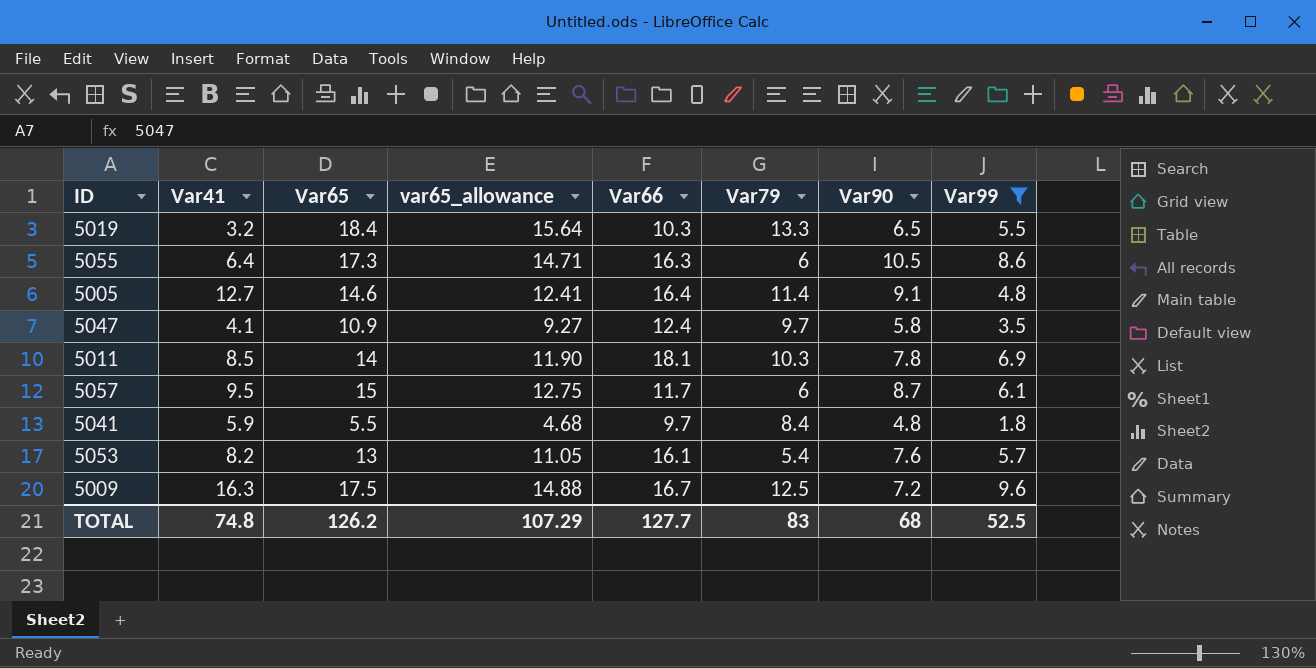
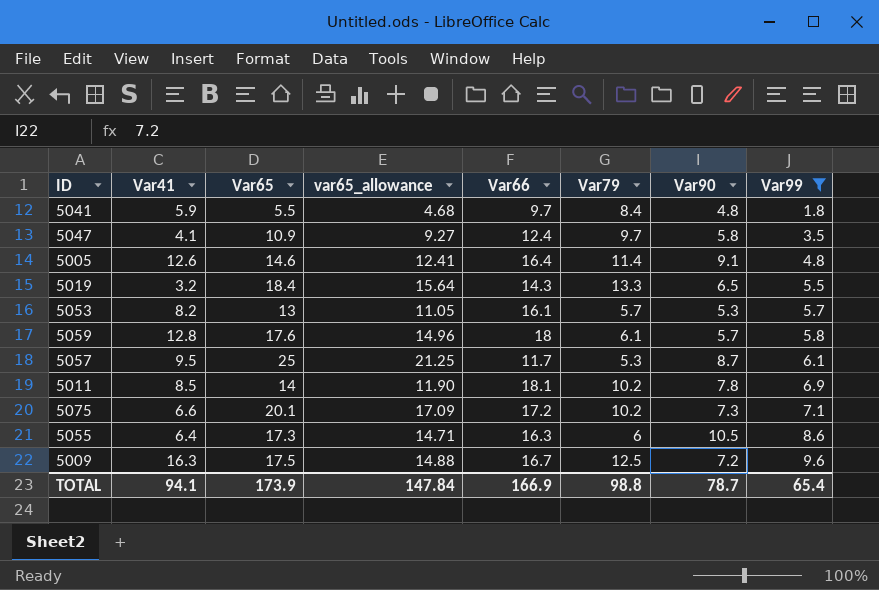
row order: none -> Var99 ascending
5005 | Var41: 12.7 -> 12.6
5019 | Var66: 10.3 -> 14.3
5053 | Var79: 5.4 -> 5.7
5053 | Var90: 7.6 -> 5.3
row 5059: none -> 12.8 | 17.6 | 14.96 | 18 | 6.1 | 5.7 | 5.8
5057 | Var65: 15 -> 25
5057 | var65_allowance: 12.75 -> 21.25
5057 | Var79: 6 -> 5.3
5011 | Var79: 10.3 -> 10.2
row 5075: none -> 6.6 | 20.1 | 17.09 | 17.2 | 10.2 | 7.3 | 7.1
TOTAL | Var41: 74.8 -> 94.1
TOTAL | Var65: 126.2 -> 173.9
TOTAL | var65_allowance: 107.29 -> 147.84
TOTAL | Var66: 127.7 -> 166.9
TOTAL | Var79: 83 -> 98.8
TOTAL | Var90: 68 -> 78.7
TOTAL | Var99: 52.5 -> 65.4

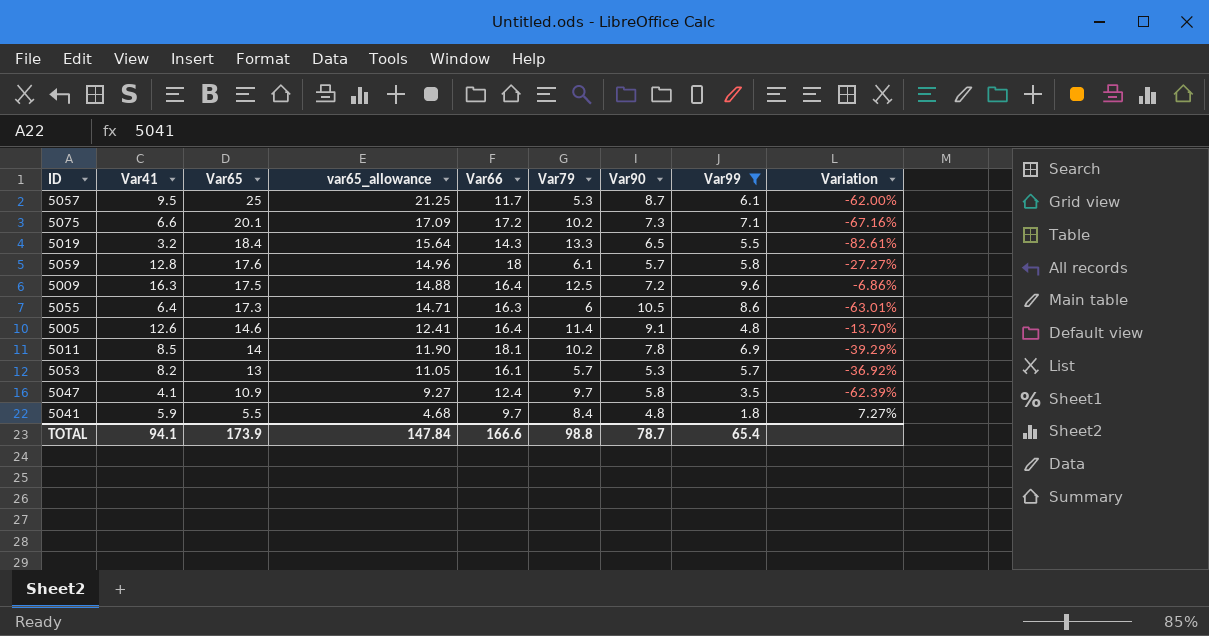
row order: Var99 ascending -> Var65 descending
column Variation | formula: none -> ([Var41] - [Var65]) / [Var65]
5009 | Var66: 16.7 -> 16.4
TOTAL | Var66: 166.9 -> 166.6

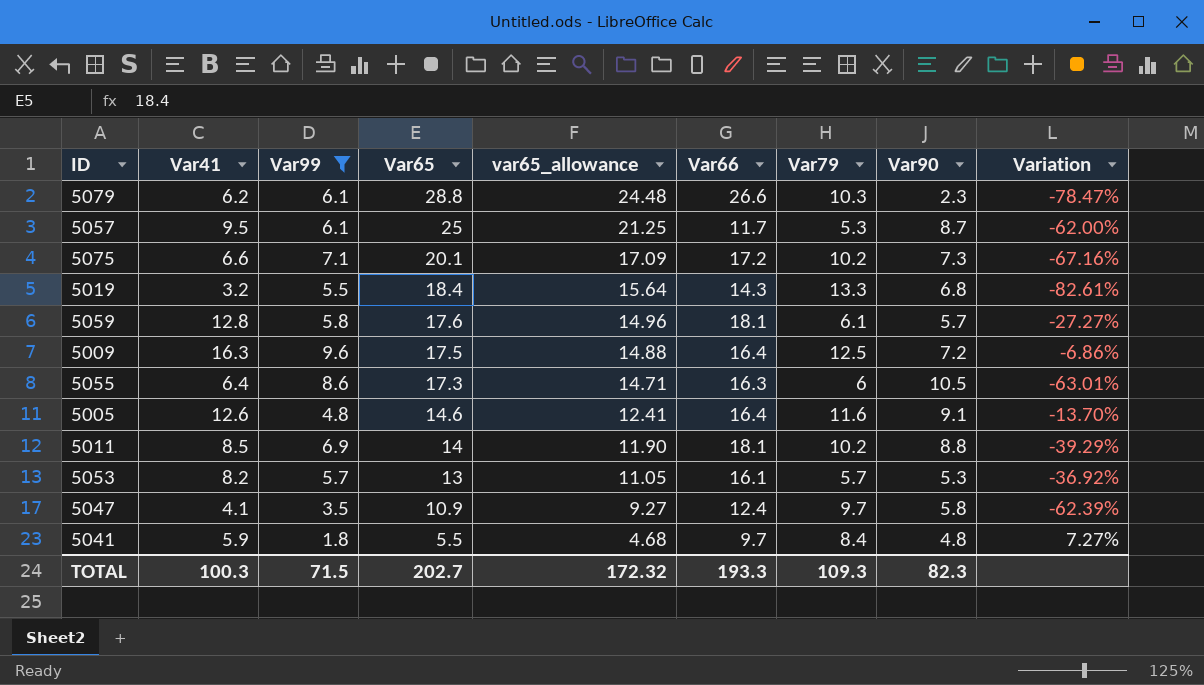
column Var99 | position: 8 -> 3
row 5079: none -> 6.2 | 6.1 | 28.8 | 24.48 | 26.6 | 10.3 | 2.3 | -78.47%
5019 | Var90: 6.5 -> 6.8
5059 | Var66: 18 -> 18.1
5005 | Var79: 11.4 -> 11.6
5011 | Var90: 7.8 -> 8.8
TOTAL | Var41: 94.1 -> 100.3
TOTAL | Var99: 65.4 -> 71.5
TOTAL | Var65: 173.9 -> 202.7
TOTAL | var65_allowance: 147.84 -> 172.32
TOTAL | Var66: 166.6 -> 193.3
TOTAL | Var79: 98.8 -> 109.3
TOTAL | Var90: 78.7 -> 82.3

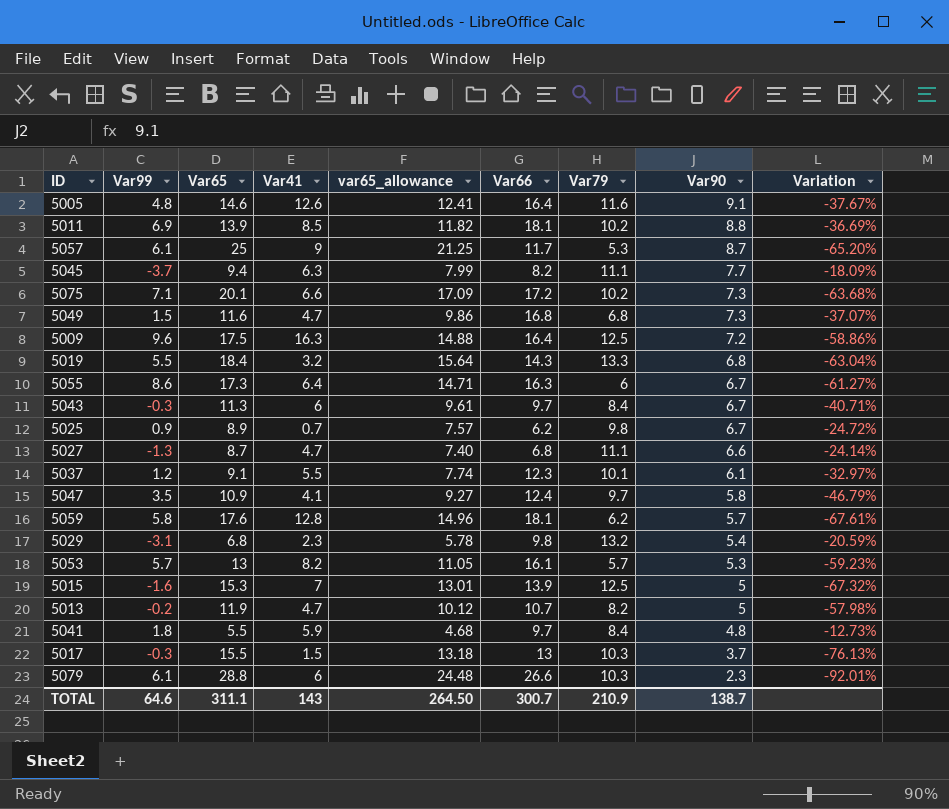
filter: Var99 >= 1.8 -> none
row order: Var65 descending -> Var90 descending
column Var41 | position: 2 -> 4
column Variation | formula: ([Var41] - [Var65]) / [Var65] -> ([Var90] - [Var65]) / [Var65]
5011 | Var65: 14 -> 13.9
5011 | var65_allowance: 11.90 -> 11.82
5057 | Var41: 9.5 -> 9
5055 | Var90: 10.5 -> 6.7
5059 | Var79: 6.1 -> 6.2
5079 | Var41: 6.2 -> 6
TOTAL | Var99: 71.5 -> 64.6
TOTAL | Var65: 202.7 -> 311.1
TOTAL | Var41: 100.3 -> 143
TOTAL | var65_allowance: 172.32 -> 264.50
TOTAL | Var66: 193.3 -> 300.7
TOTAL | Var79: 109.3 -> 210.9
TOTAL | Var90: 82.3 -> 138.7

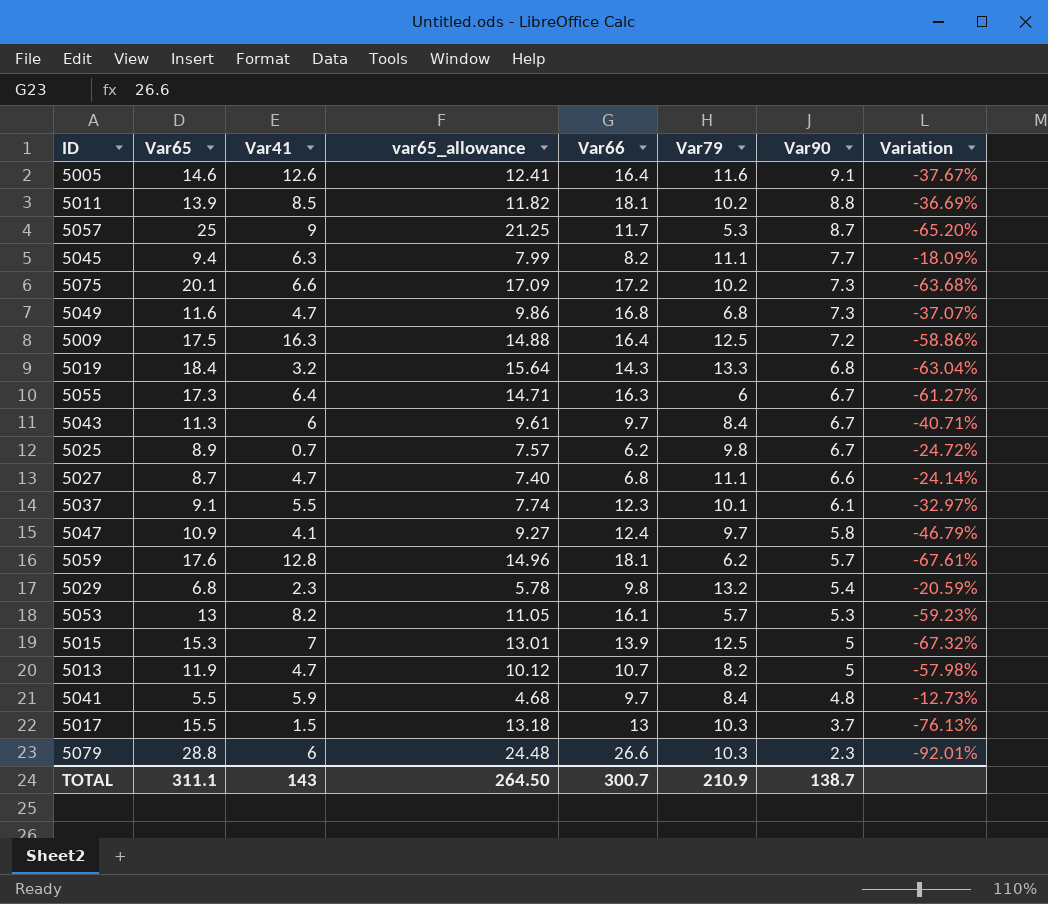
column Var99 | position: 2 -> none

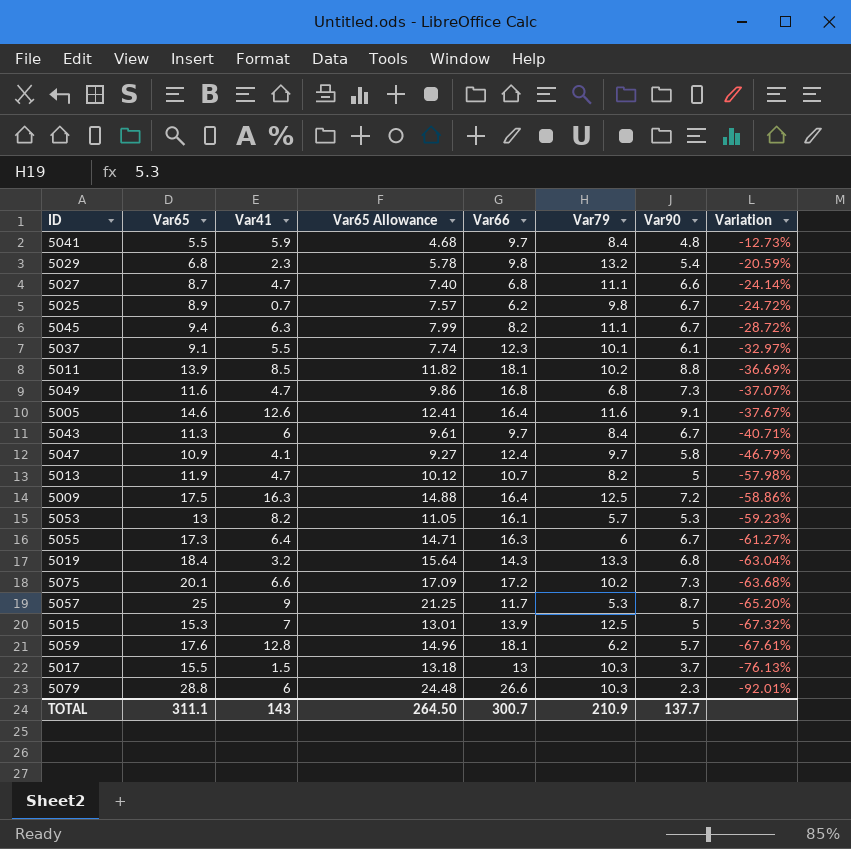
row order: Var90 descending -> Variation descending
column name: var65_allowance -> Var65 Allowance
5045 | Var90: 7.7 -> 6.7
5045 | Variation: -18.09% -> -28.72%
TOTAL | Var90: 138.7 -> 137.7

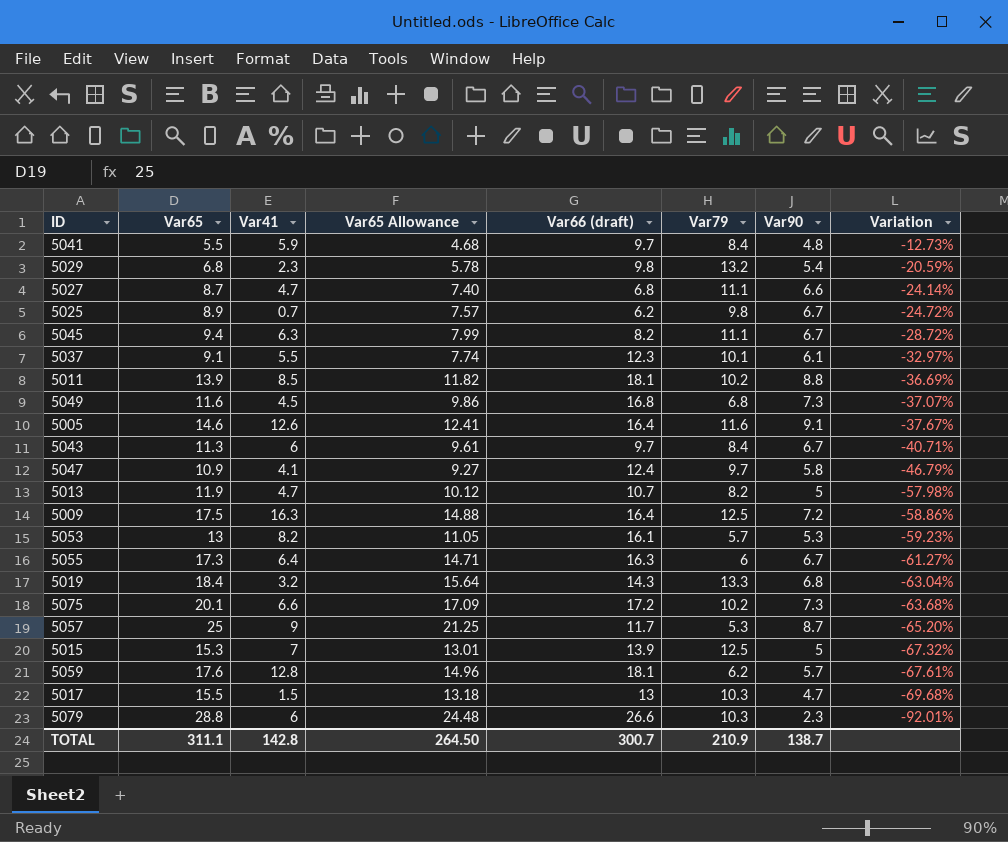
column name: Var66 -> Var66 (draft)
5049 | Var41: 4.7 -> 4.5
5017 | Var90: 3.7 -> 4.7
5017 | Variation: -76.13% -> -69.68%
TOTAL | Var41: 143 -> 142.8
TOTAL | Var90: 137.7 -> 138.7

